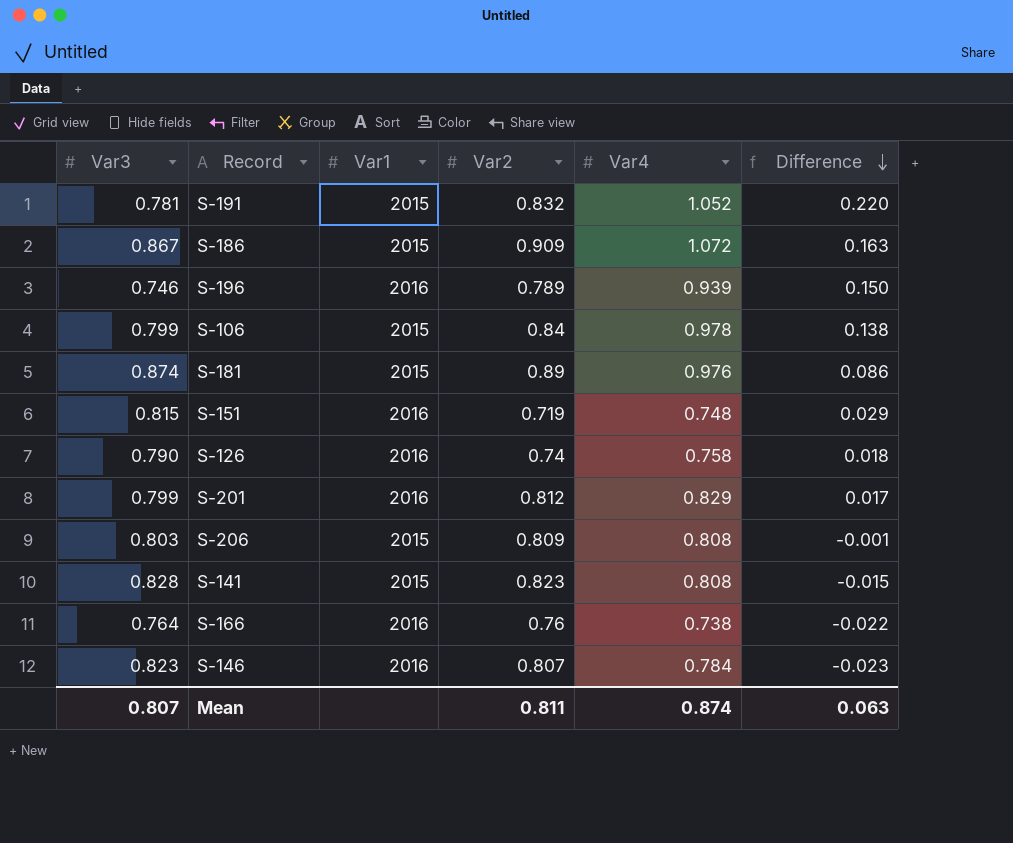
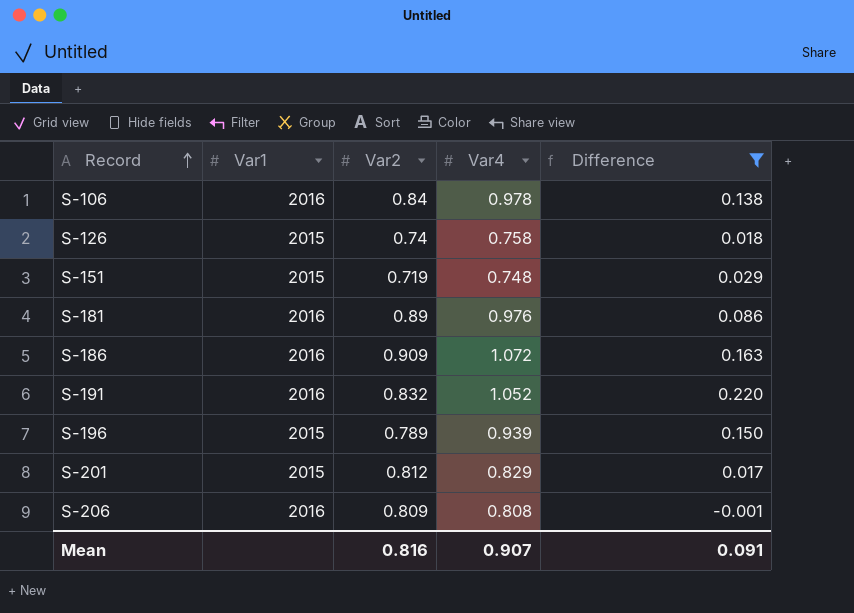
filter: none -> Difference >= -0.001
row order: Difference descending -> Record ascending
column Var3 | position: 1 -> none
S-106 | Var1: 2015 -> 2016
S-126 | Var1: 2016 -> 2015
S-151 | Var1: 2016 -> 2015
S-181 | Var1: 2015 -> 2016
S-186 | Var1: 2015 -> 2016
S-191 | Var1: 2015 -> 2016
S-196 | Var1: 2016 -> 2015
S-201 | Var1: 2016 -> 2015
S-206 | Var1: 2015 -> 2016
Mean | Var2: 0.811 -> 0.816
Mean | Var4: 0.874 -> 0.907
Mean | Difference: 0.063 -> 0.091

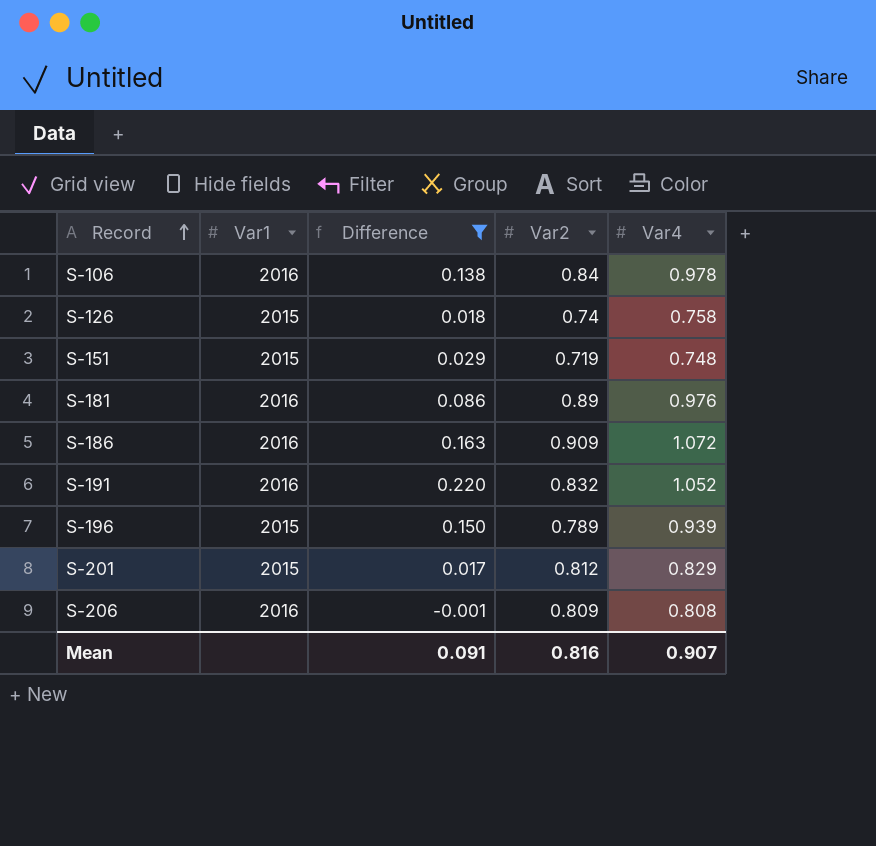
column Difference | position: 5 -> 3

